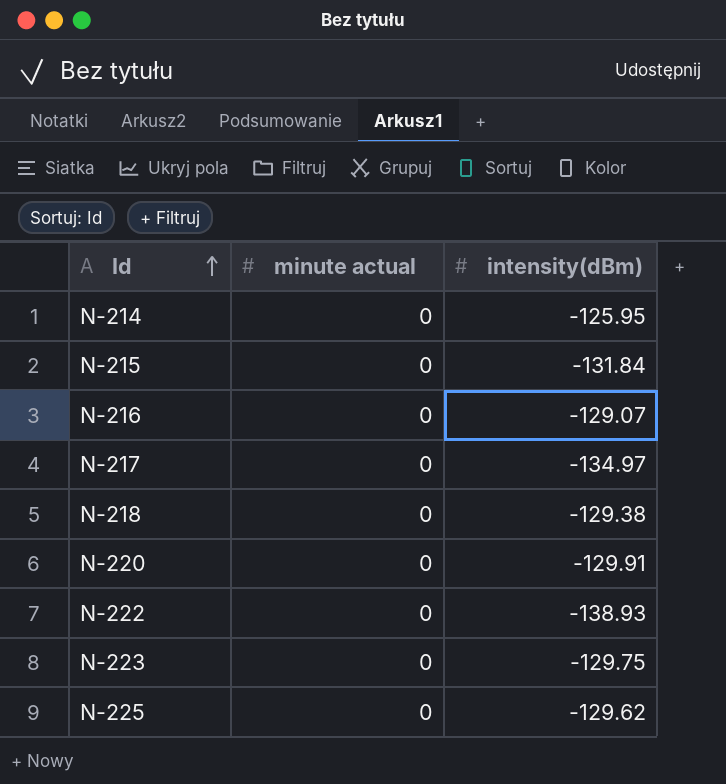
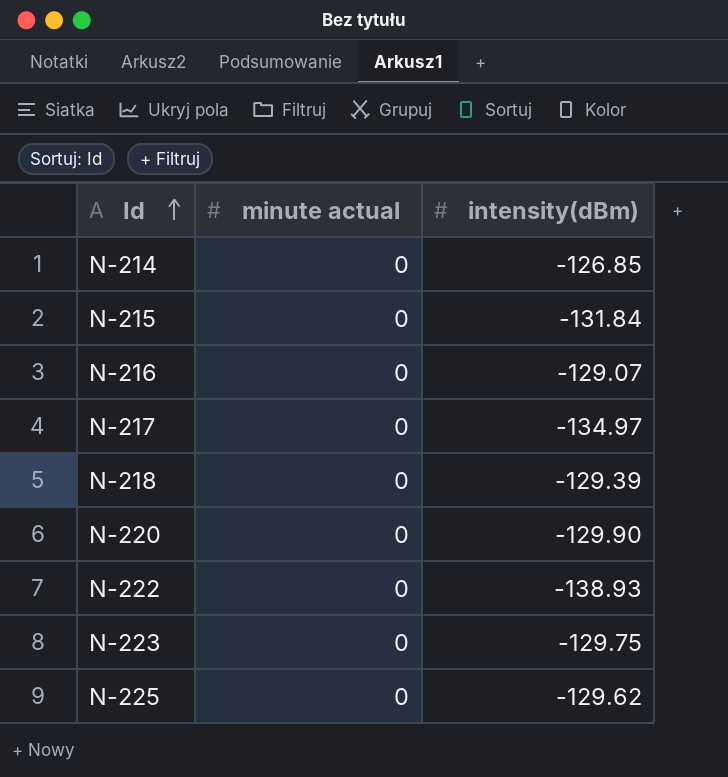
N-214 | intensity(dBm): -125.95 -> -126.85
N-218 | intensity(dBm): -129.38 -> -129.39
N-220 | intensity(dBm): -129.91 -> -129.90

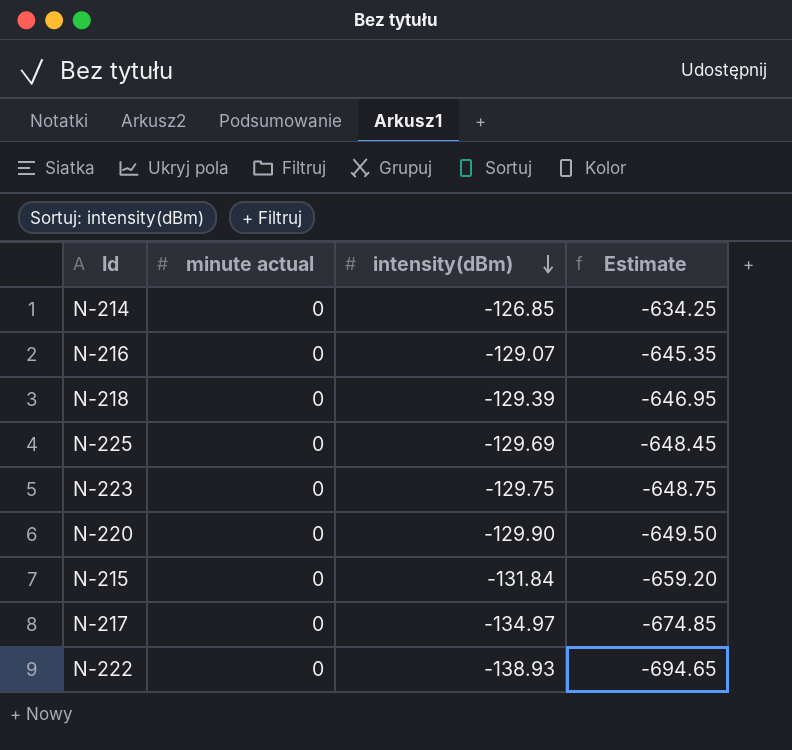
row order: Id ascending -> intensity(dBm) descending
column Estimate | formula: none -> [intensity(dBm)] * 5
N-225 | intensity(dBm): -129.62 -> -129.69

